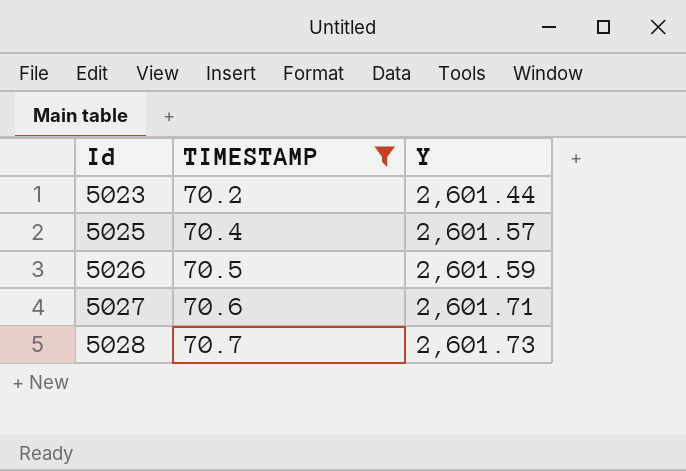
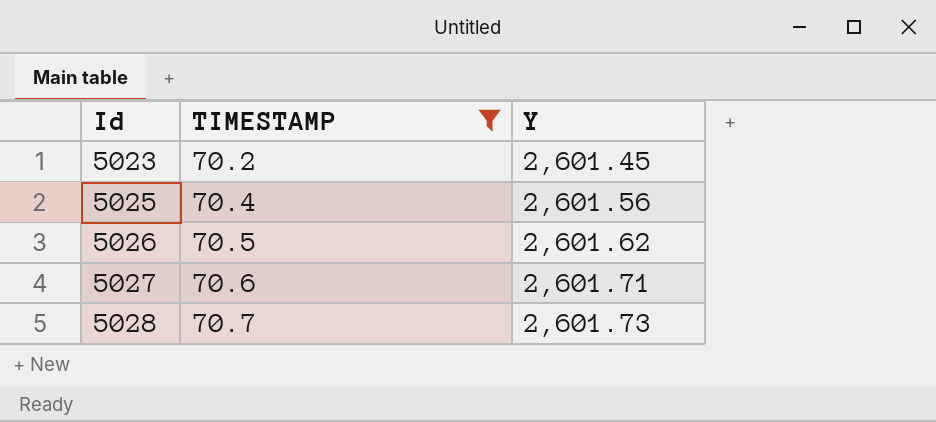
5023 | Y: 2,601.44 -> 2,601.45
5025 | Y: 2,601.57 -> 2,601.56
5026 | Y: 2,601.59 -> 2,601.62

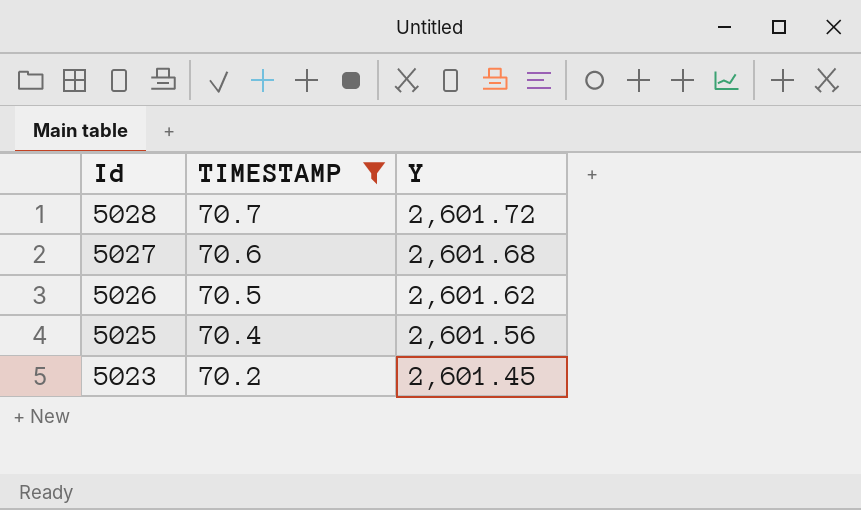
row order: Id ascending -> Id descending
5028 | Y: 2,601.73 -> 2,601.72
5027 | Y: 2,601.71 -> 2,601.68

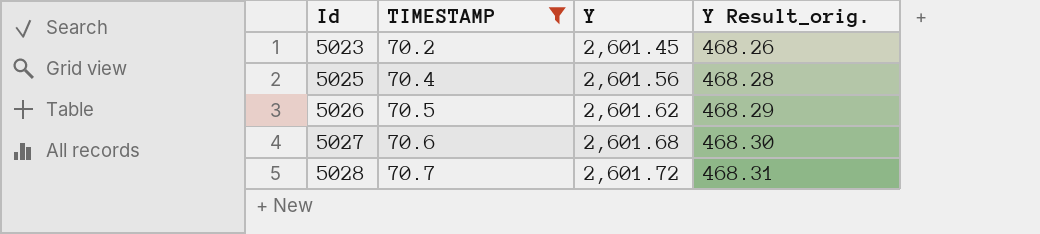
row order: Id descending -> Id ascending
column Y Result_orig. | formula: none -> [Y] * 0.18

